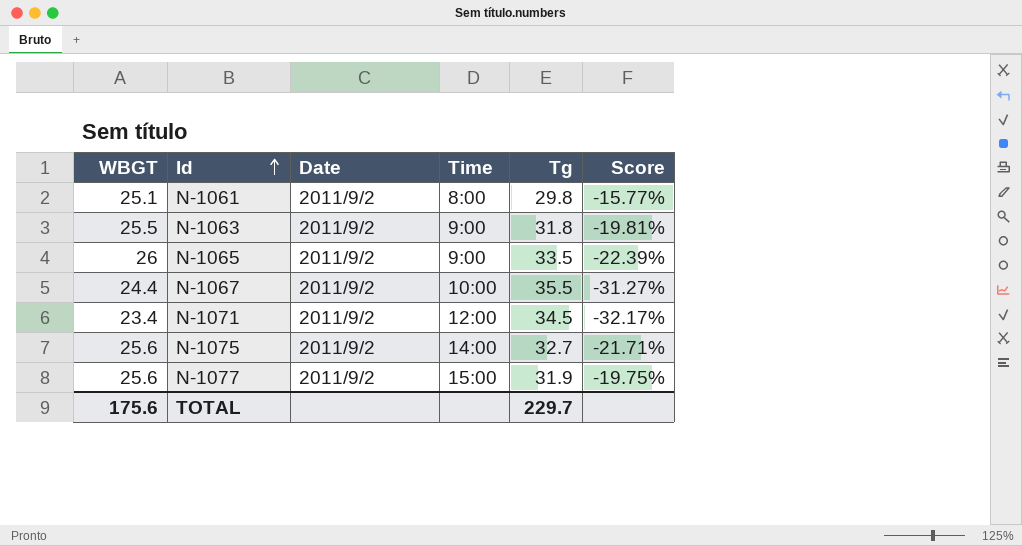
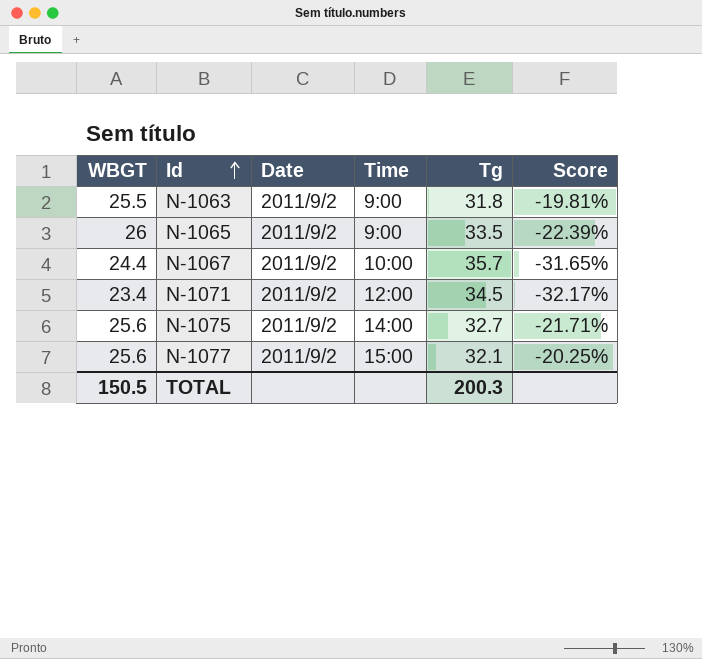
row N-1061: 25.1 | 2011/9/2 | 8:00 | 29.8 | -15.77% -> none
N-1067 | Tg: 35.5 -> 35.7
N-1067 | Score: -31.27% -> -31.65%
N-1077 | Tg: 31.9 -> 32.1
N-1077 | Score: -19.75% -> -20.25%
TOTAL | WBGT: 175.6 -> 150.5
TOTAL | Tg: 229.7 -> 200.3

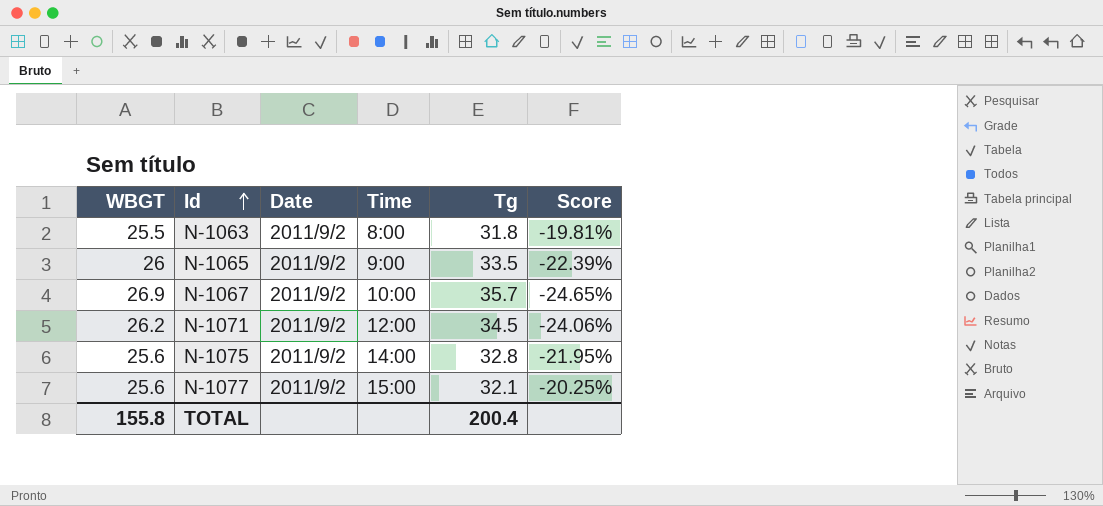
N-1063 | Time: 9:00 -> 8:00
N-1067 | WBGT: 24.4 -> 26.9
N-1067 | Score: -31.65% -> -24.65%
N-1071 | WBGT: 23.4 -> 26.2
N-1071 | Score: -32.17% -> -24.06%
N-1075 | Tg: 32.7 -> 32.8
N-1075 | Score: -21.71% -> -21.95%
TOTAL | WBGT: 150.5 -> 155.8
TOTAL | Tg: 200.3 -> 200.4

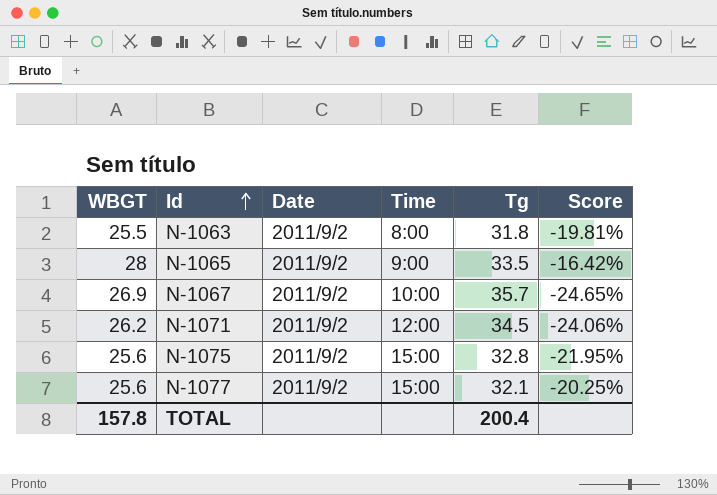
N-1065 | WBGT: 26 -> 28
N-1065 | Score: -22.39% -> -16.42%
N-1075 | Time: 14:00 -> 15:00
TOTAL | WBGT: 155.8 -> 157.8

